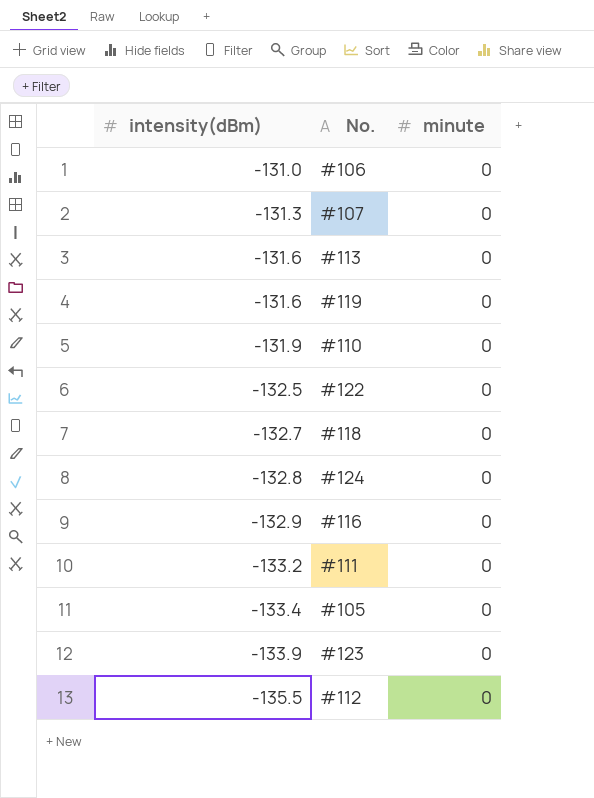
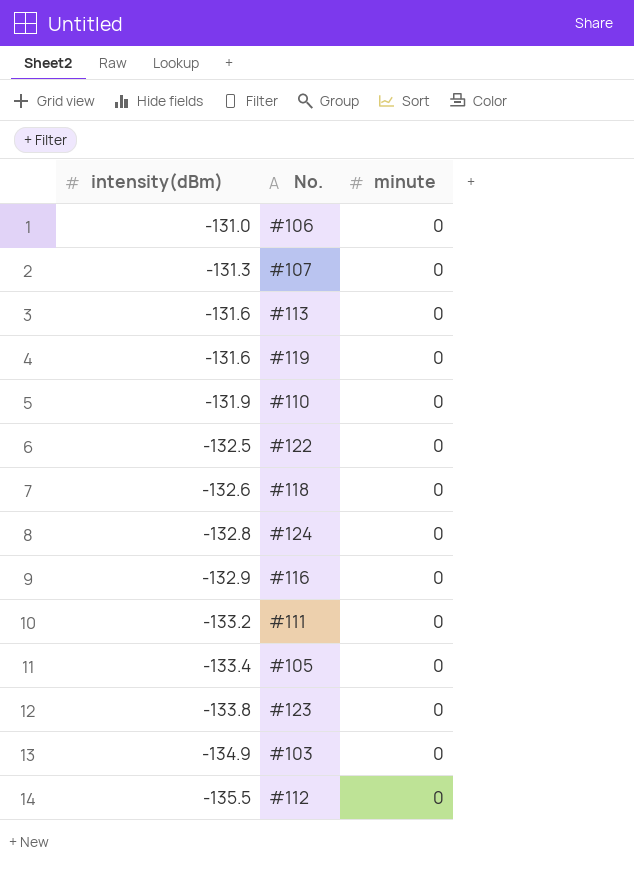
#118 | intensity(dBm): -132.7 -> -132.6
#123 | intensity(dBm): -133.9 -> -133.8
row #103: none -> -134.9 | 0

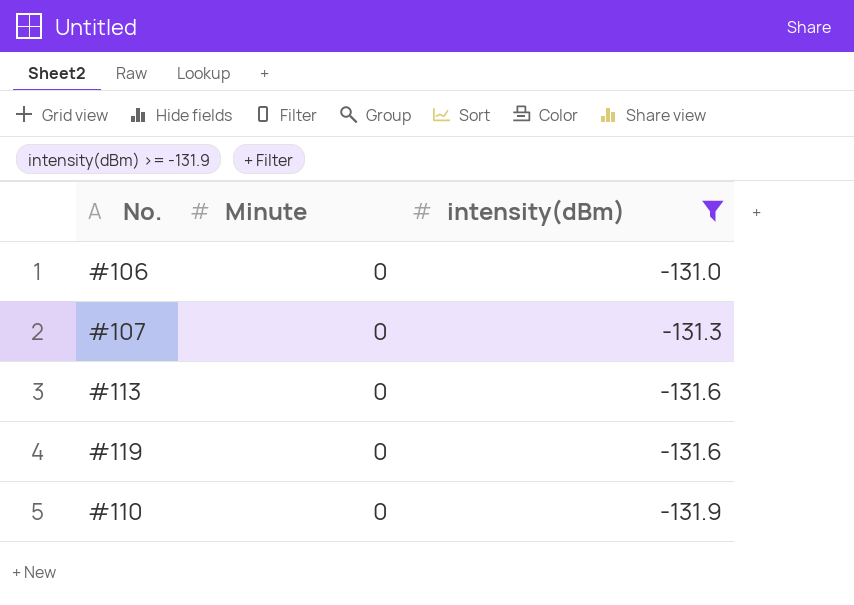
filter: none -> intensity(dBm) >= -131.9
column name: minute -> Minute
column intensity(dBm) | position: 1 -> 3

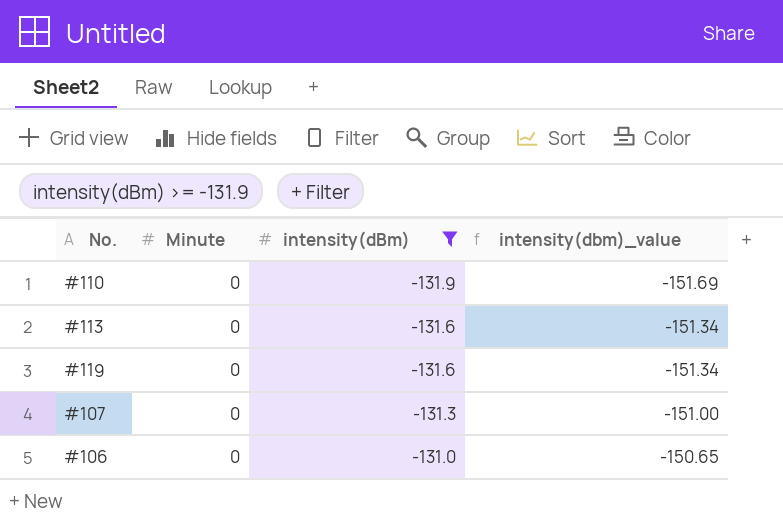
row order: intensity(dBm) descending -> intensity(dBm) ascending
column intensity(dbm)_value | formula: none -> [intensity(dBm)] * 1.15

